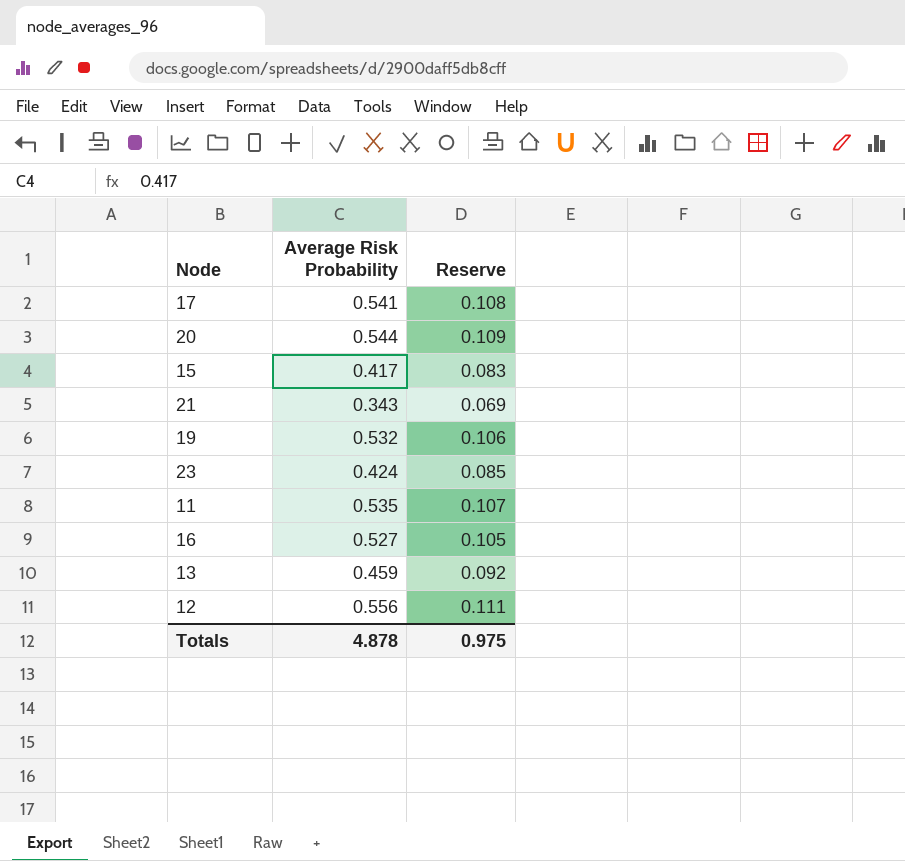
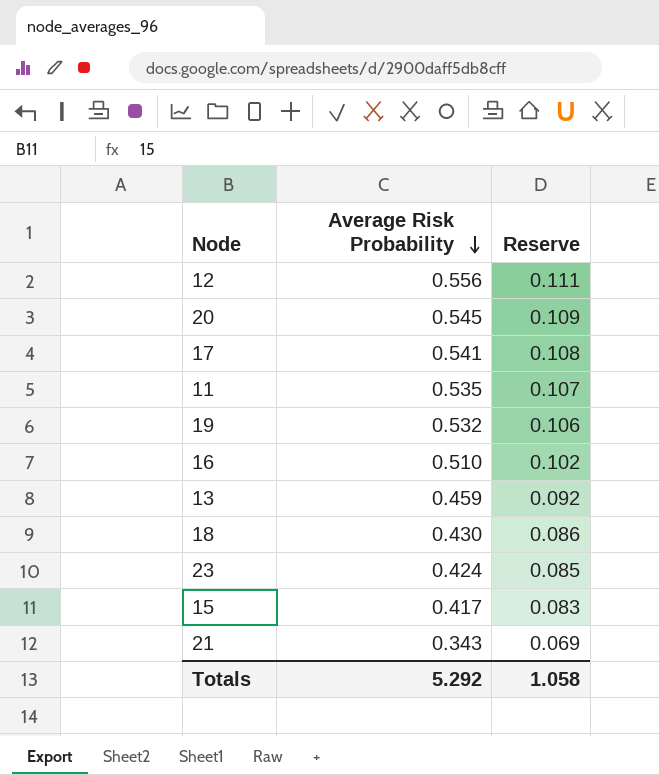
row order: none -> Average Risk Probability descending
20 | Average Risk Probability: 0.544 -> 0.545
16 | Average Risk Probability: 0.527 -> 0.510
16 | Reserve: 0.105 -> 0.102
row 18: none -> 0.430 | 0.086
Totals | Average Risk Probability: 4.878 -> 5.292
Totals | Reserve: 0.975 -> 1.058

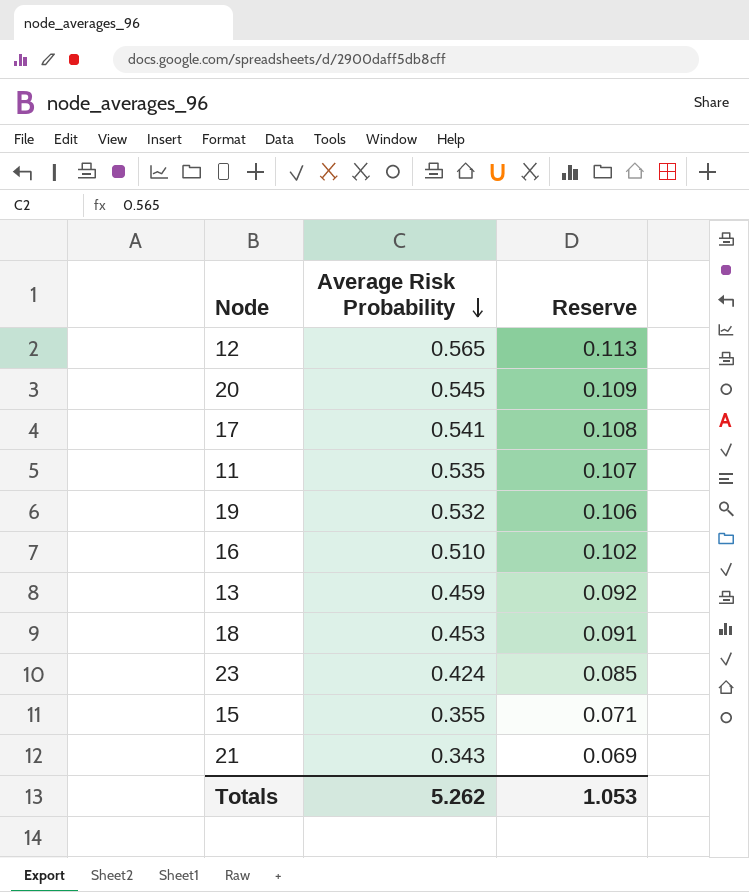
12 | Average Risk Probability: 0.556 -> 0.565
12 | Reserve: 0.111 -> 0.113
18 | Average Risk Probability: 0.430 -> 0.453
18 | Reserve: 0.086 -> 0.091
15 | Average Risk Probability: 0.417 -> 0.355
15 | Reserve: 0.083 -> 0.071
Totals | Average Risk Probability: 5.292 -> 5.262
Totals | Reserve: 1.058 -> 1.053

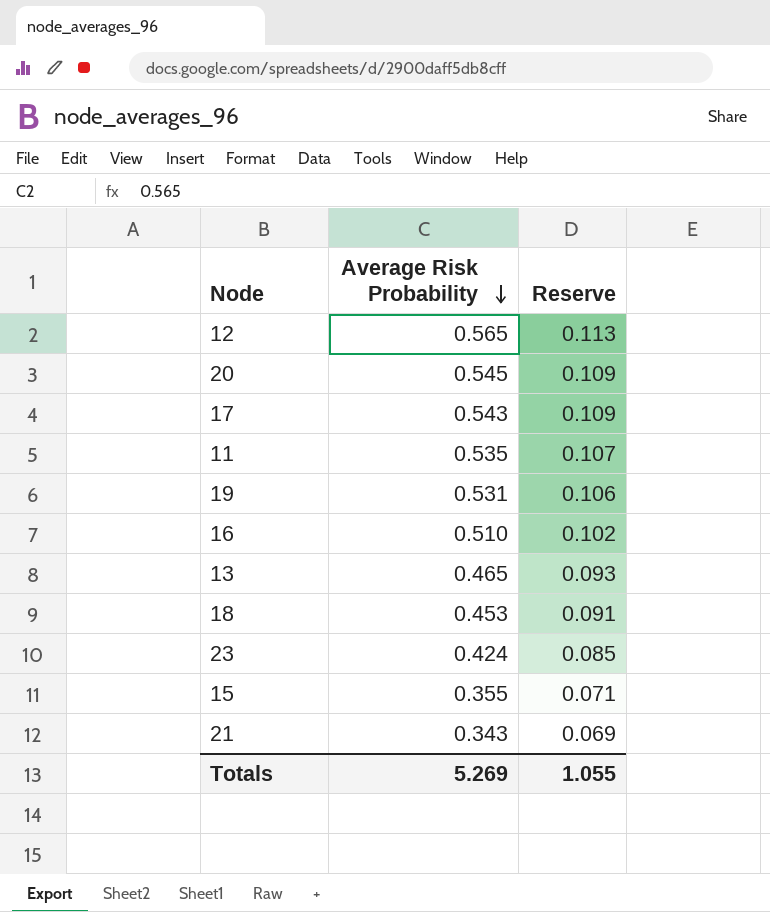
17 | Average Risk Probability: 0.541 -> 0.543
17 | Reserve: 0.108 -> 0.109
19 | Average Risk Probability: 0.532 -> 0.531
13 | Average Risk Probability: 0.459 -> 0.465
13 | Reserve: 0.092 -> 0.093
Totals | Average Risk Probability: 5.262 -> 5.269
Totals | Reserve: 1.053 -> 1.055

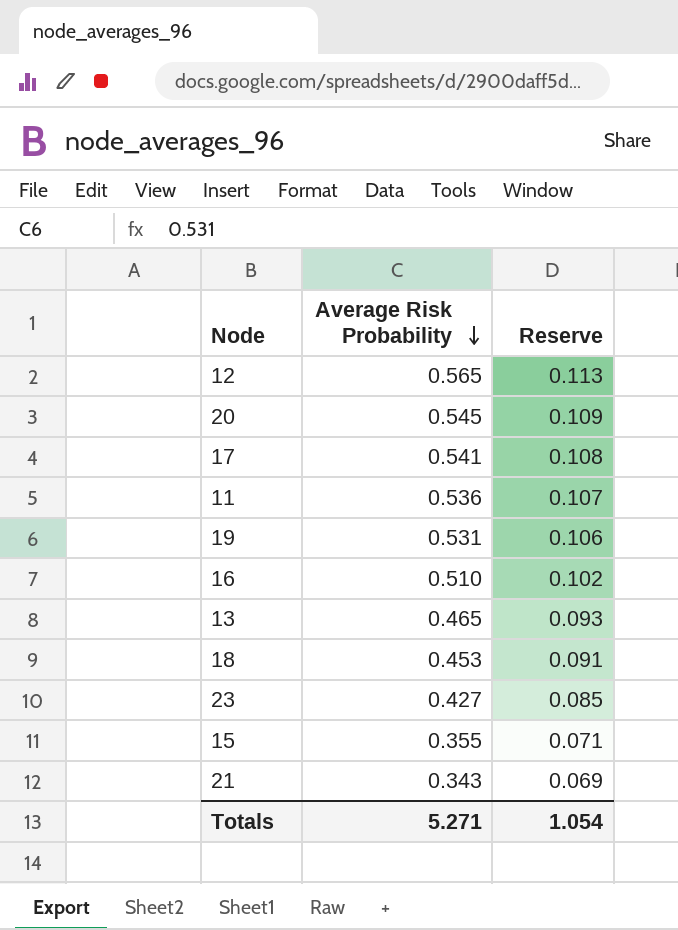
17 | Average Risk Probability: 0.543 -> 0.541
17 | Reserve: 0.109 -> 0.108
11 | Average Risk Probability: 0.535 -> 0.536
23 | Average Risk Probability: 0.424 -> 0.427
Totals | Average Risk Probability: 5.269 -> 5.271
Totals | Reserve: 1.055 -> 1.054

